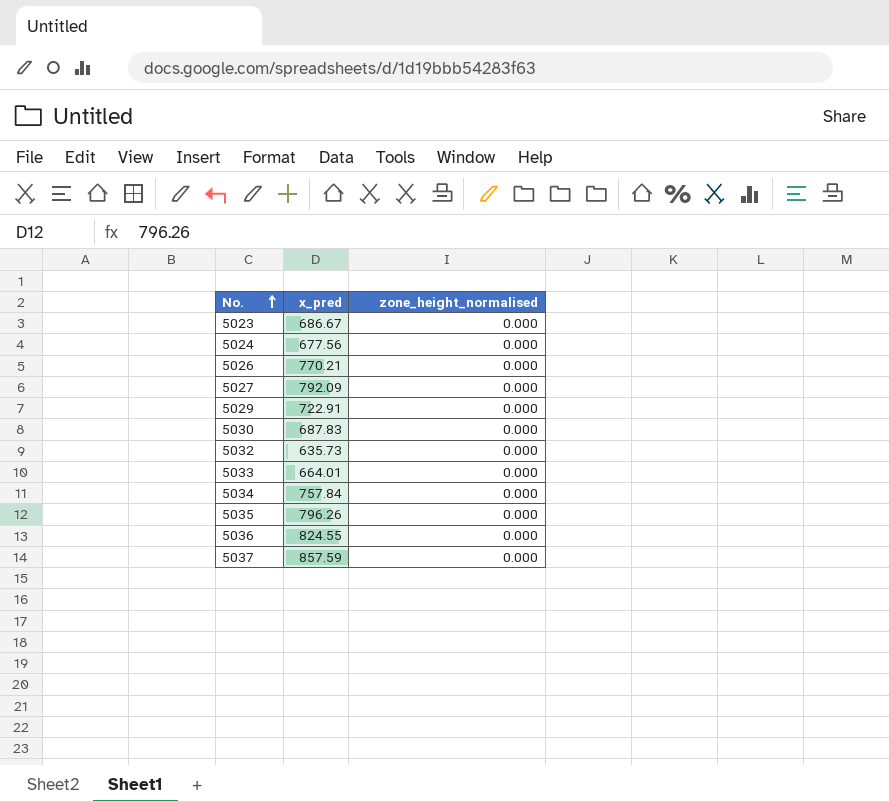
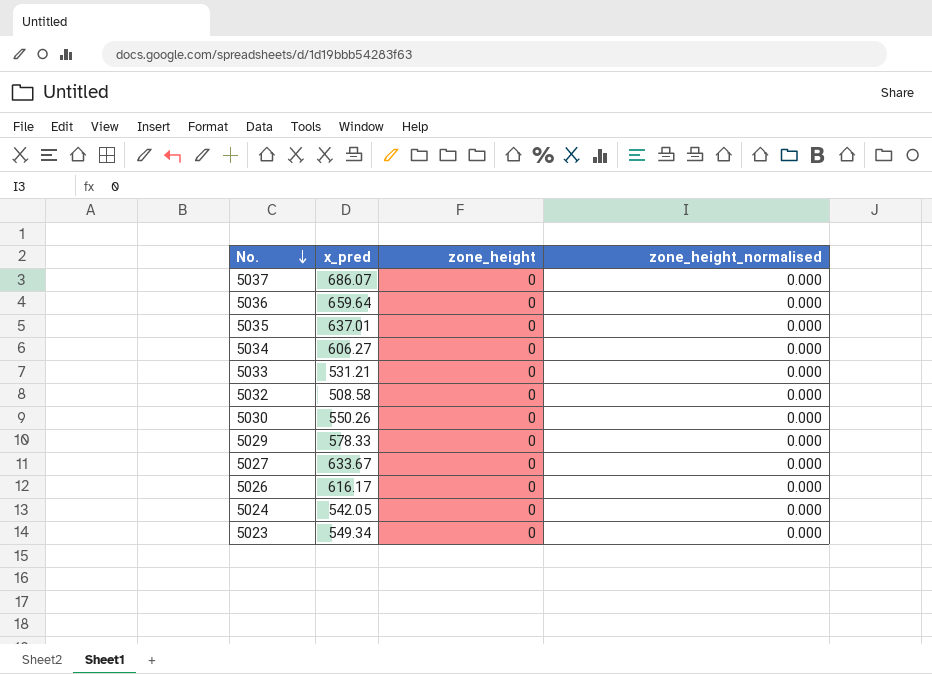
row order: No. ascending -> No. descending
column zone_height | position: none -> 3
5037 | x_pred: 857.59 -> 686.07
5036 | x_pred: 824.55 -> 659.64
5035 | x_pred: 796.26 -> 637.01
5034 | x_pred: 757.84 -> 606.27
5033 | x_pred: 664.01 -> 531.21
5032 | x_pred: 635.73 -> 508.58
5030 | x_pred: 687.83 -> 550.26
5029 | x_pred: 722.91 -> 578.33
5027 | x_pred: 792.09 -> 633.67
5026 | x_pred: 770.21 -> 616.17
5024 | x_pred: 677.56 -> 542.05
5023 | x_pred: 686.67 -> 549.34

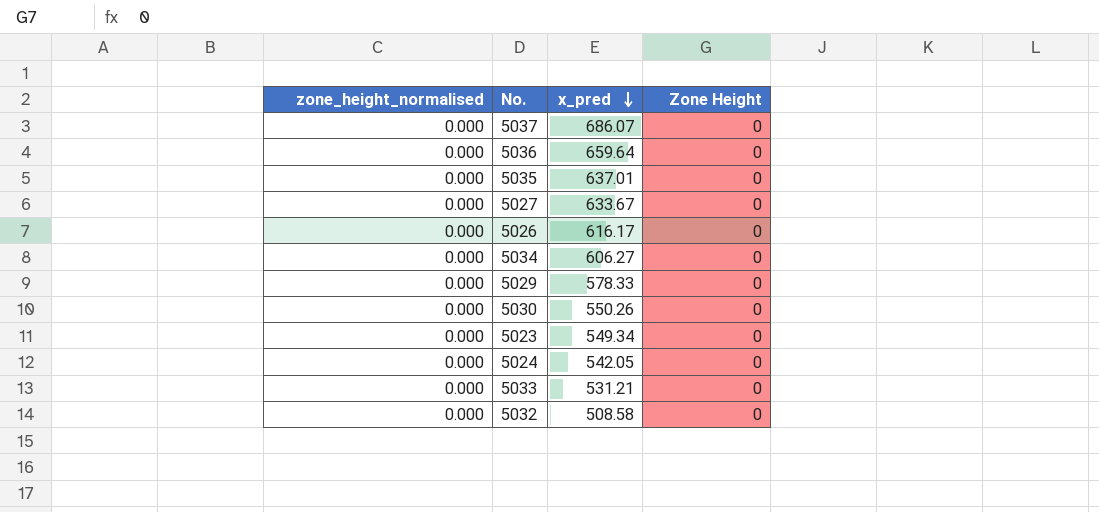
row order: No. descending -> x_pred descending
column zone_height_normalised | position: 4 -> 1
column name: zone_height -> Zone Height

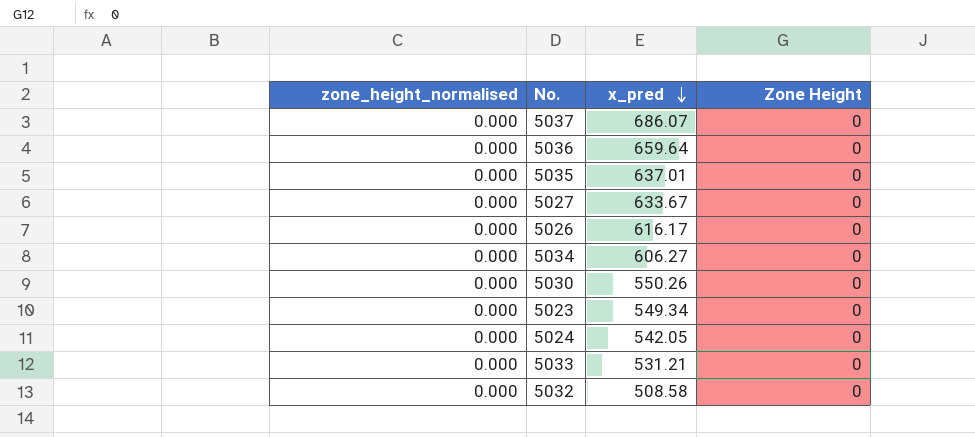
row 5029: 0.000 | 578.33 | 0 -> none

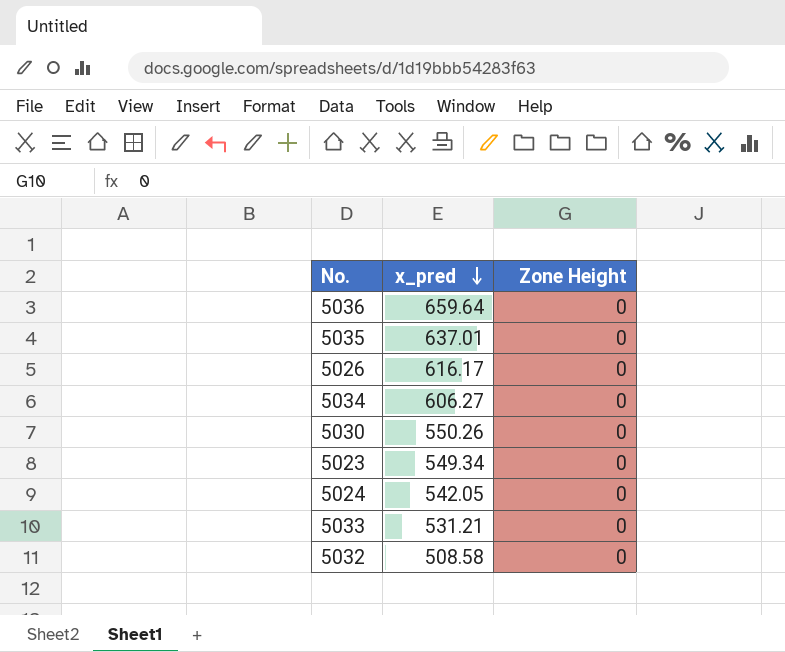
column zone_height_normalised | position: 1 -> none
row 5037: 0.000 | 686.07 | 0 -> none
row 5027: 0.000 | 633.67 | 0 -> none

